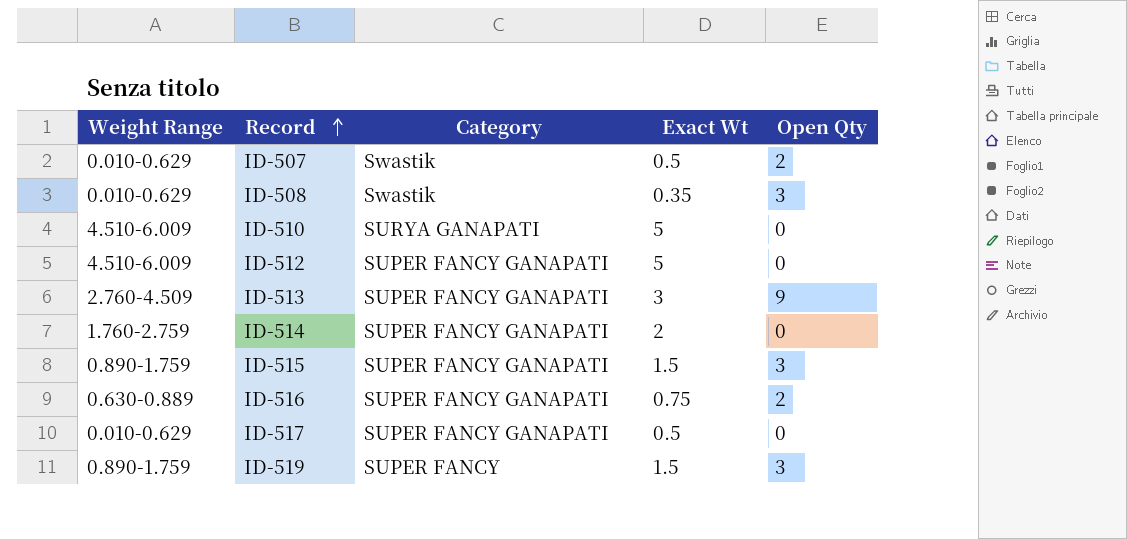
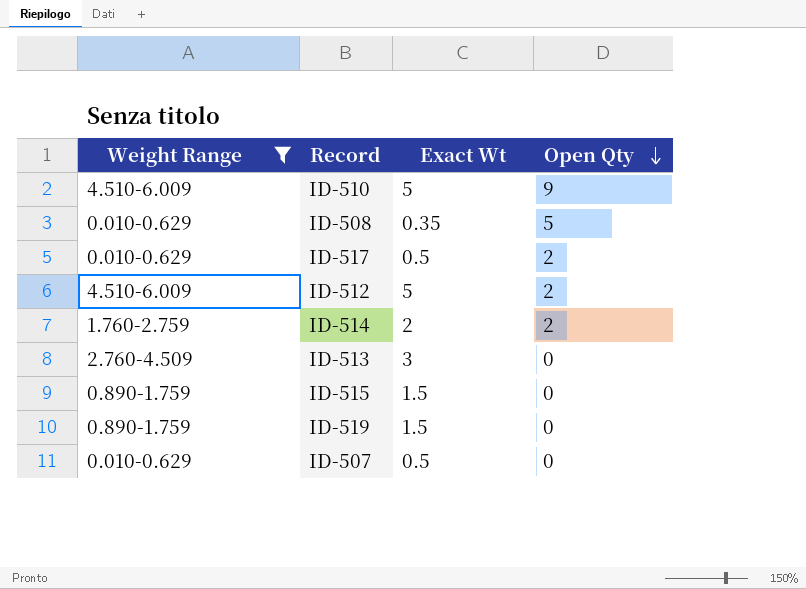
filter: none -> Weight Range != 0.630-0.889
row order: Record ascending -> Open Qty descending
column Category | position: 3 -> none
ID-510 | Open Qty: 0 -> 9
ID-508 | Open Qty: 3 -> 5
ID-517 | Open Qty: 0 -> 2
ID-512 | Open Qty: 0 -> 2
ID-514 | Open Qty: 0 -> 2
ID-513 | Open Qty: 9 -> 0
ID-515 | Open Qty: 3 -> 0
ID-519 | Open Qty: 3 -> 0
ID-507 | Open Qty: 2 -> 0

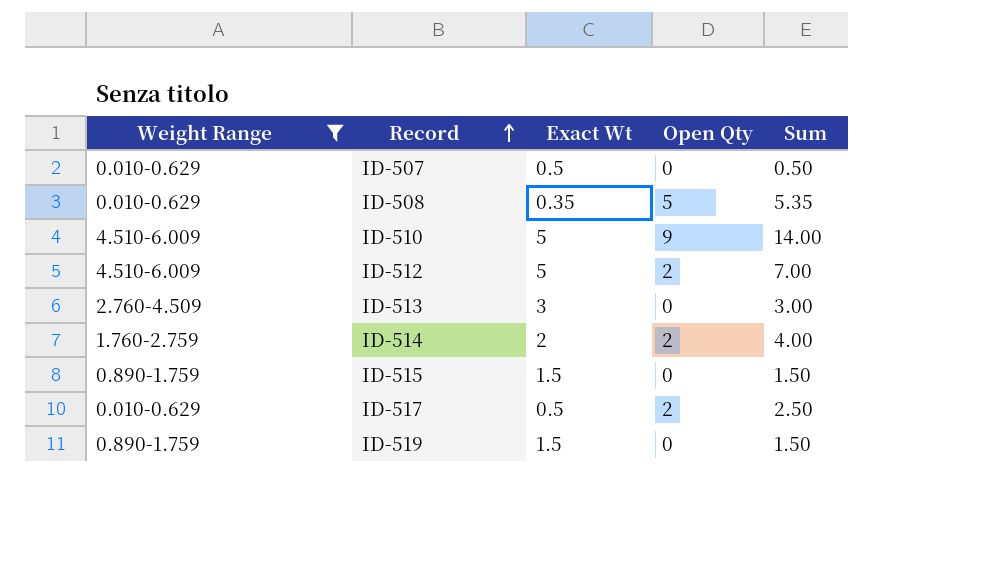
row order: Open Qty descending -> Record ascending
column Sum | formula: none -> [Exact Wt] + [Open Qty]

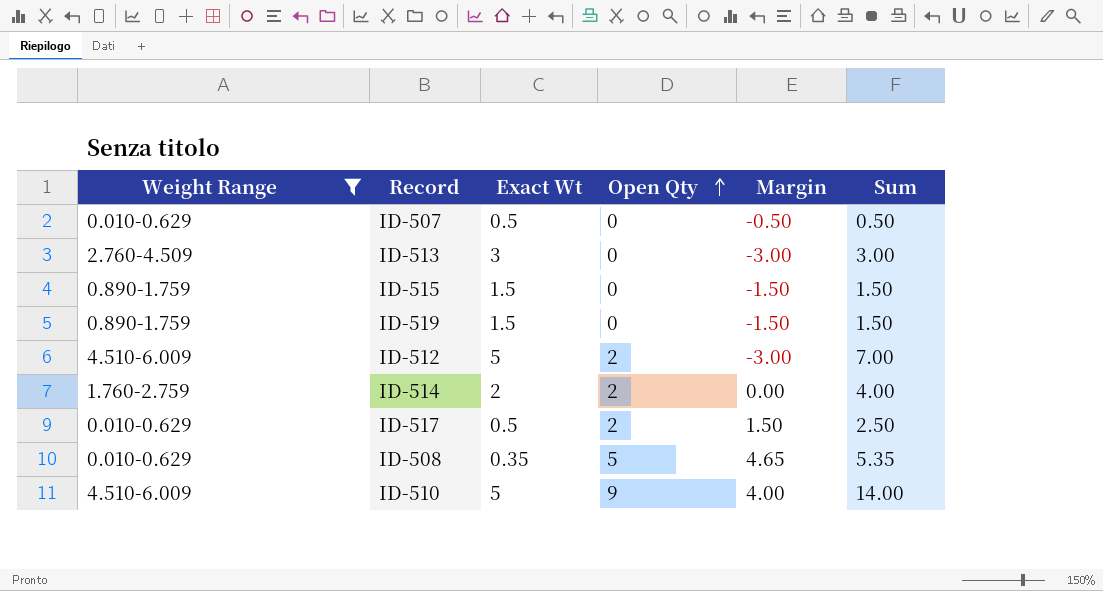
row order: Record ascending -> Open Qty ascending
column Margin | formula: none -> [Open Qty] - [Exact Wt]

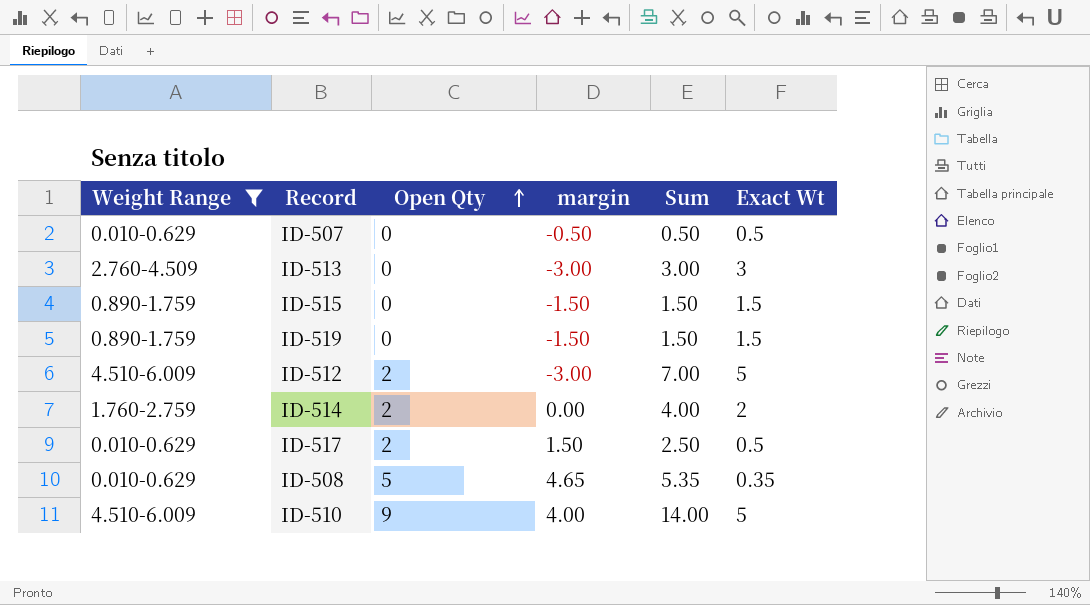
column name: Margin -> margin
column Exact Wt | position: 3 -> 6

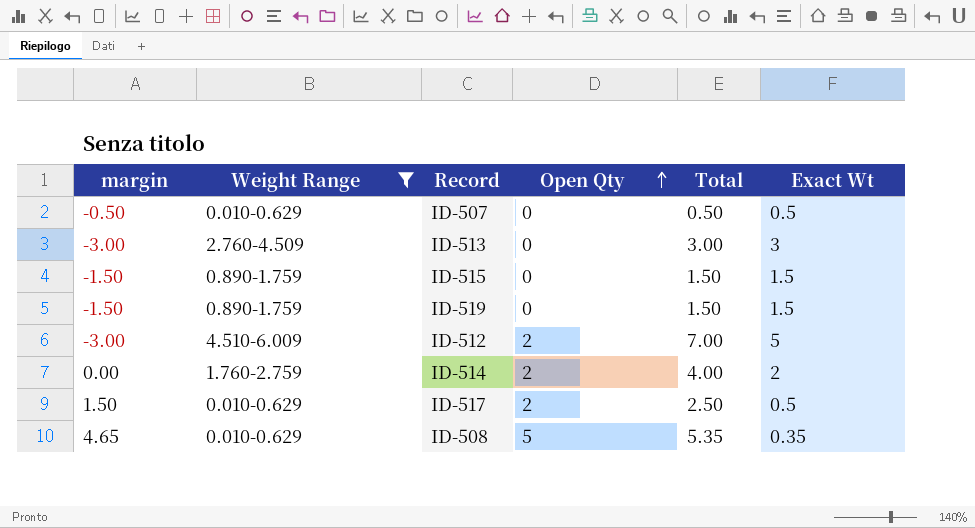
column margin | position: 4 -> 1
column name: Sum -> Total
row ID-510: 4.510-6.009 | 9 | 4.00 | 14.00 | 5 -> none

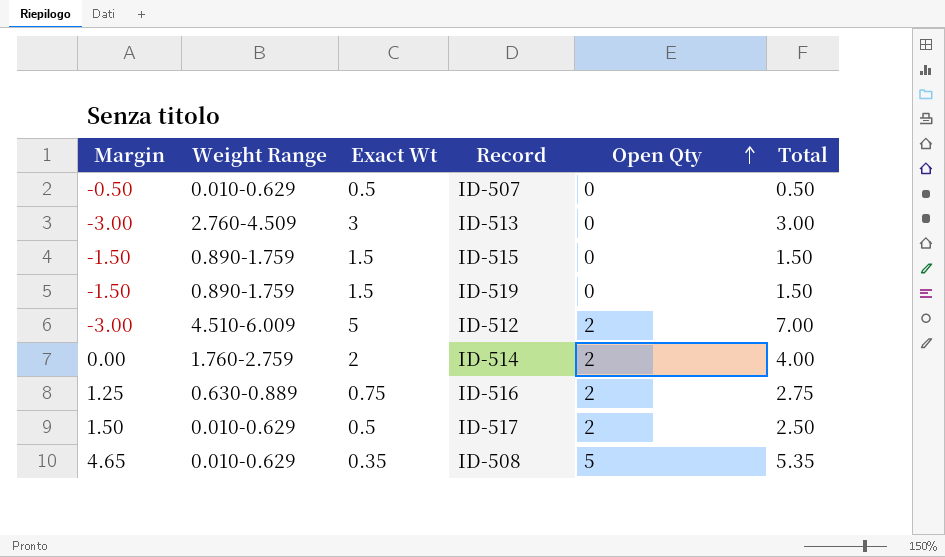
filter: Weight Range != 0.630-0.889 -> none
column name: margin -> Margin
column Exact Wt | position: 6 -> 3

